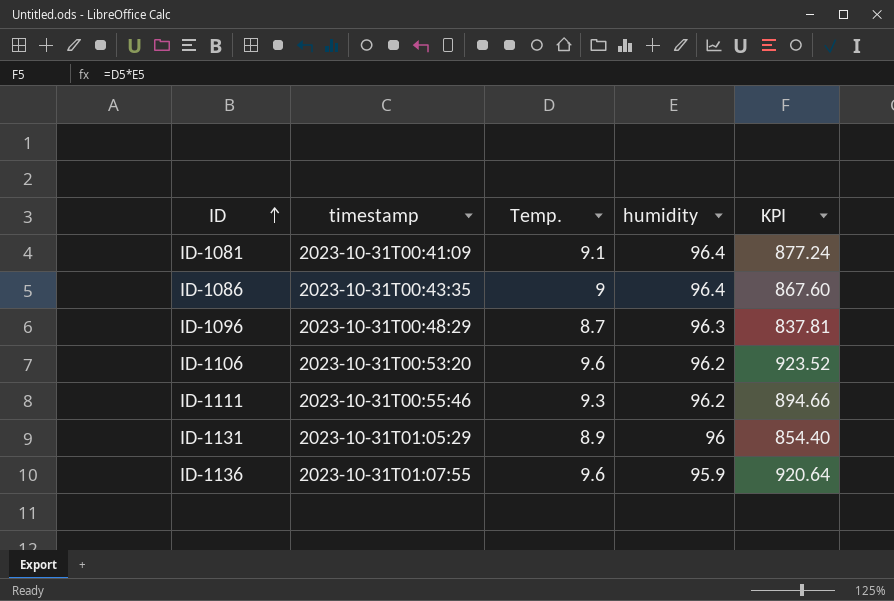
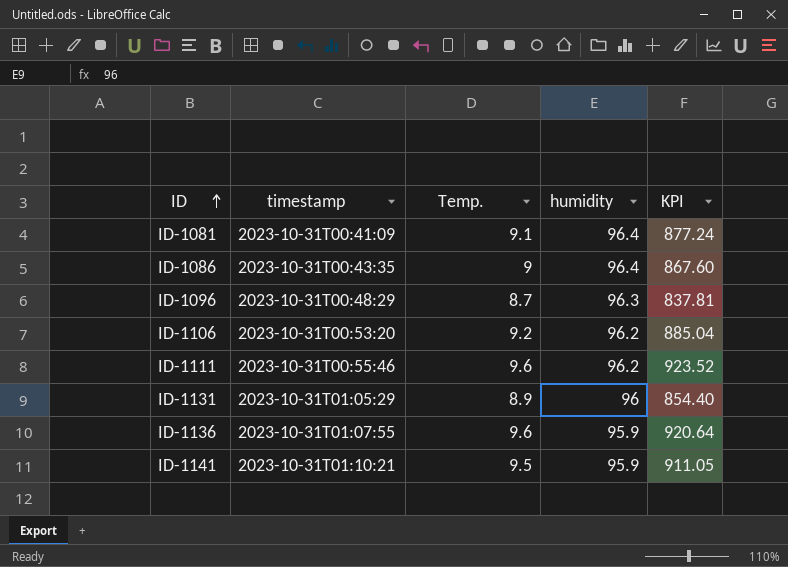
ID-1106 | Temp.: 9.6 -> 9.2
ID-1106 | KPI: 923.52 -> 885.04
ID-1111 | Temp.: 9.3 -> 9.6
ID-1111 | KPI: 894.66 -> 923.52
row ID-1141: none -> 2023-10-31T01:10:21 | 9.5 | 95.9 | 911.05

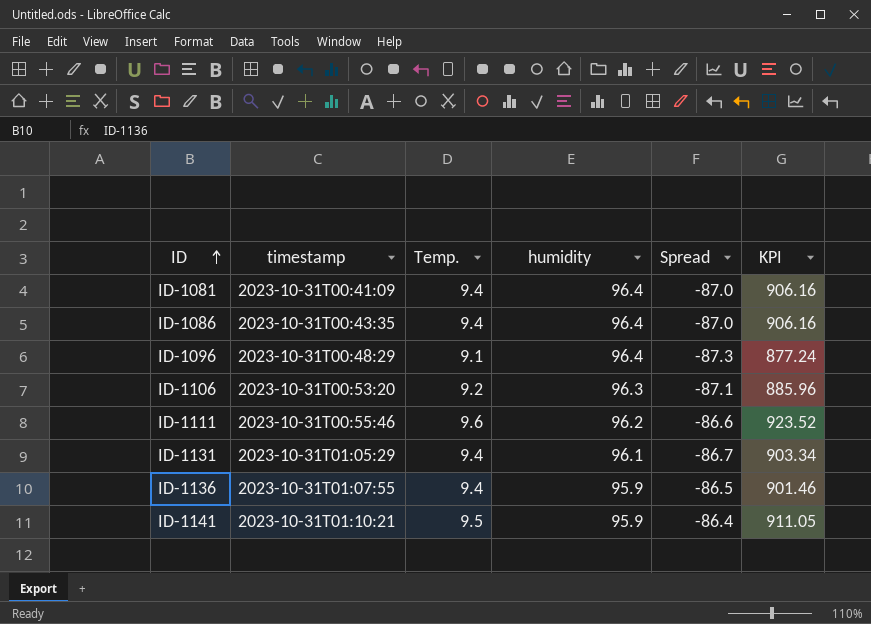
column Spread | formula: none -> [Temp.] - [humidity]
ID-1081 | Temp.: 9.1 -> 9.4
ID-1081 | KPI: 877.24 -> 906.16
ID-1086 | Temp.: 9 -> 9.4
ID-1086 | KPI: 867.60 -> 906.16
ID-1096 | Temp.: 8.7 -> 9.1
ID-1096 | humidity: 96.3 -> 96.4
ID-1096 | KPI: 837.81 -> 877.24
ID-1106 | humidity: 96.2 -> 96.3
ID-1106 | KPI: 885.04 -> 885.96
ID-1131 | Temp.: 8.9 -> 9.4
ID-1131 | humidity: 96 -> 96.1
ID-1131 | KPI: 854.40 -> 903.34
ID-1136 | Temp.: 9.6 -> 9.4
ID-1136 | KPI: 920.64 -> 901.46

